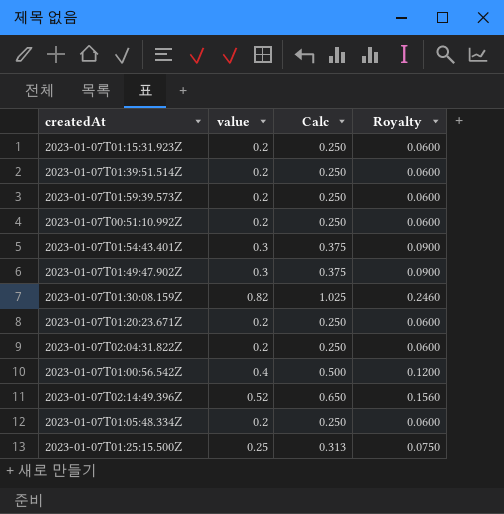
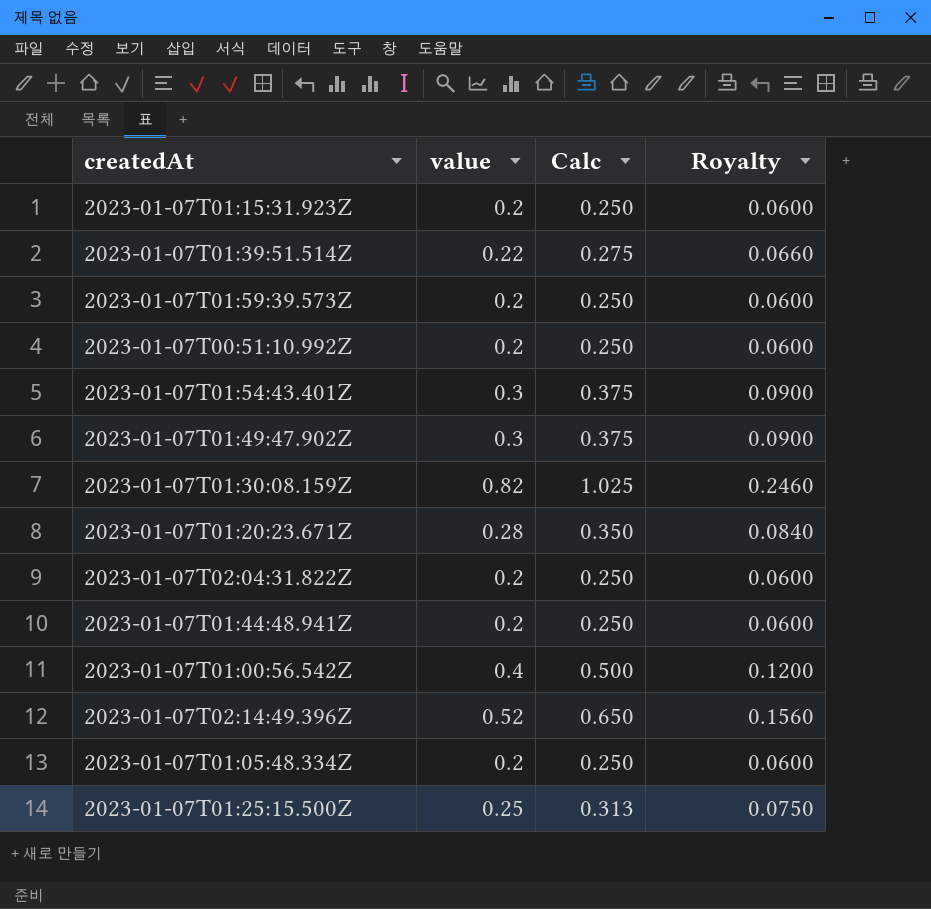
2023-01-07T01:39:51.514Z | value: 0.2 -> 0.22
2023-01-07T01:39:51.514Z | Calc: 0.250 -> 0.275
2023-01-07T01:39:51.514Z | Royalty: 0.0600 -> 0.0660
2023-01-07T01:20:23.671Z | value: 0.2 -> 0.28
2023-01-07T01:20:23.671Z | Calc: 0.250 -> 0.350
2023-01-07T01:20:23.671Z | Royalty: 0.0600 -> 0.0840
row 2023-01-07T01:44:48.941Z: none -> 0.2 | 0.250 | 0.0600

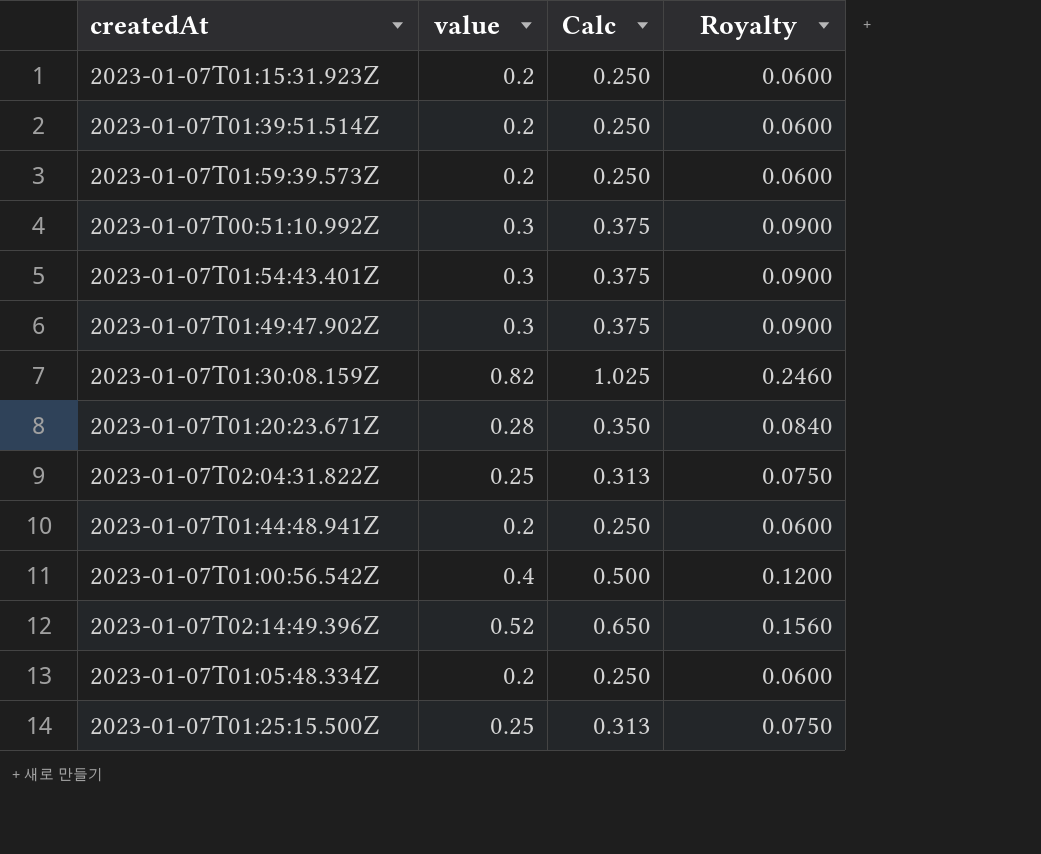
2023-01-07T01:39:51.514Z | value: 0.22 -> 0.2
2023-01-07T01:39:51.514Z | Calc: 0.275 -> 0.250
2023-01-07T01:39:51.514Z | Royalty: 0.0660 -> 0.0600
2023-01-07T00:51:10.992Z | value: 0.2 -> 0.3
2023-01-07T00:51:10.992Z | Calc: 0.250 -> 0.375
2023-01-07T00:51:10.992Z | Royalty: 0.0600 -> 0.0900
2023-01-07T02:04:31.822Z | value: 0.2 -> 0.25
2023-01-07T02:04:31.822Z | Calc: 0.250 -> 0.313
2023-01-07T02:04:31.822Z | Royalty: 0.0600 -> 0.0750

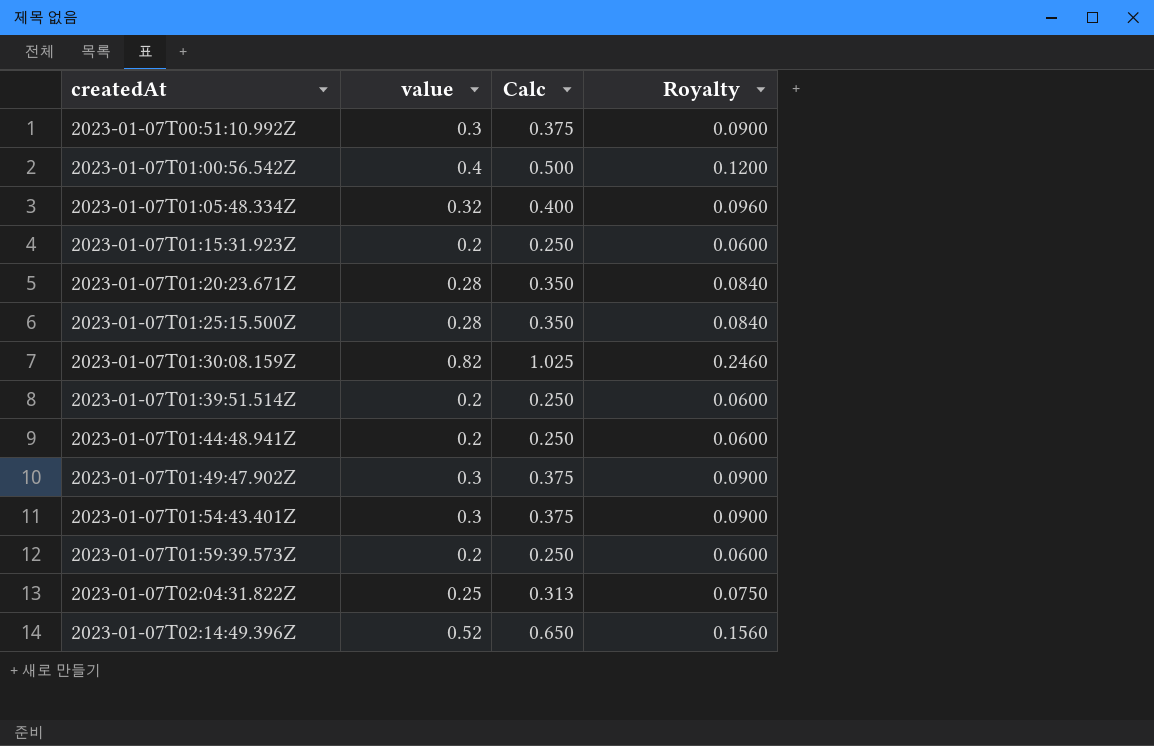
row order: none -> createdAt ascending
2023-01-07T01:05:48.334Z | value: 0.2 -> 0.32
2023-01-07T01:05:48.334Z | Calc: 0.250 -> 0.400
2023-01-07T01:05:48.334Z | Royalty: 0.0600 -> 0.0960
2023-01-07T01:25:15.500Z | value: 0.25 -> 0.28
2023-01-07T01:25:15.500Z | Calc: 0.313 -> 0.350
2023-01-07T01:25:15.500Z | Royalty: 0.0750 -> 0.0840

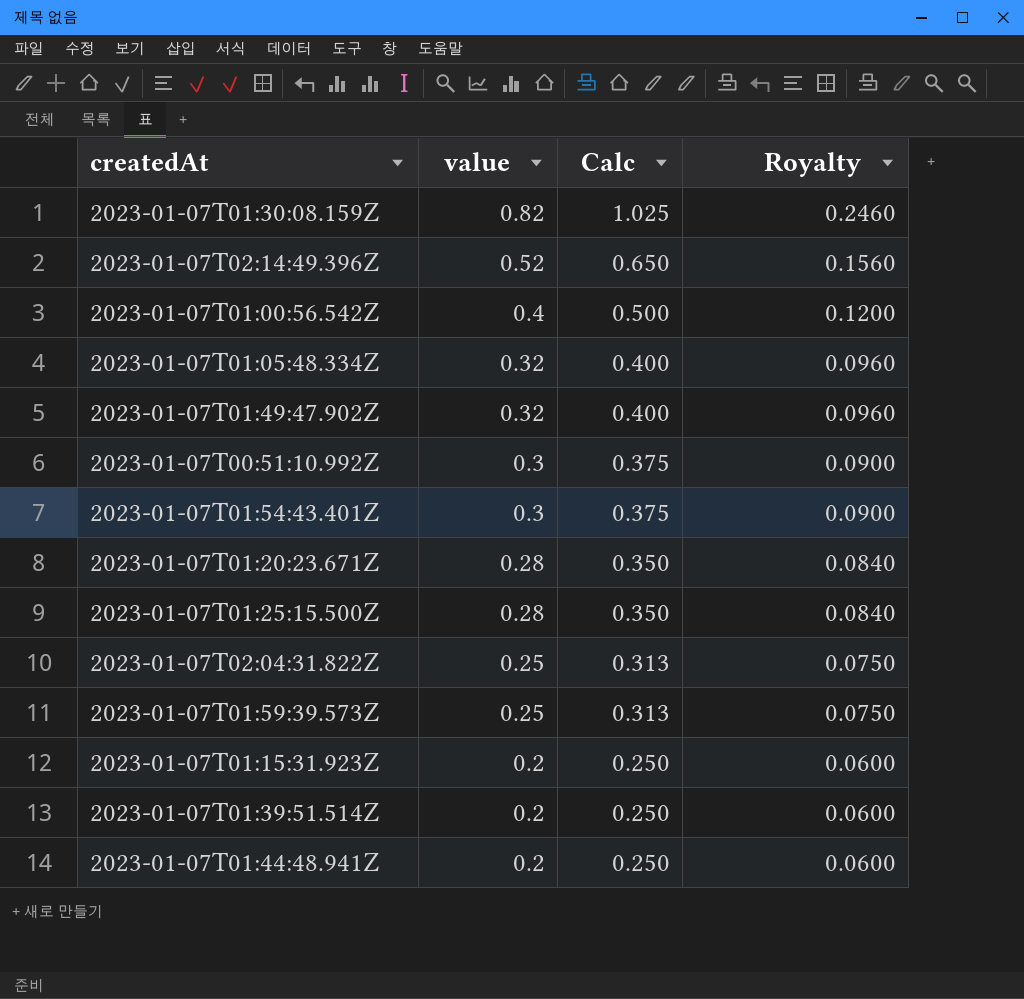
row order: createdAt ascending -> value descending
2023-01-07T01:49:47.902Z | value: 0.3 -> 0.32
2023-01-07T01:49:47.902Z | Calc: 0.375 -> 0.400
2023-01-07T01:49:47.902Z | Royalty: 0.0900 -> 0.0960
2023-01-07T01:59:39.573Z | value: 0.2 -> 0.25
2023-01-07T01:59:39.573Z | Calc: 0.250 -> 0.313
2023-01-07T01:59:39.573Z | Royalty: 0.0600 -> 0.0750

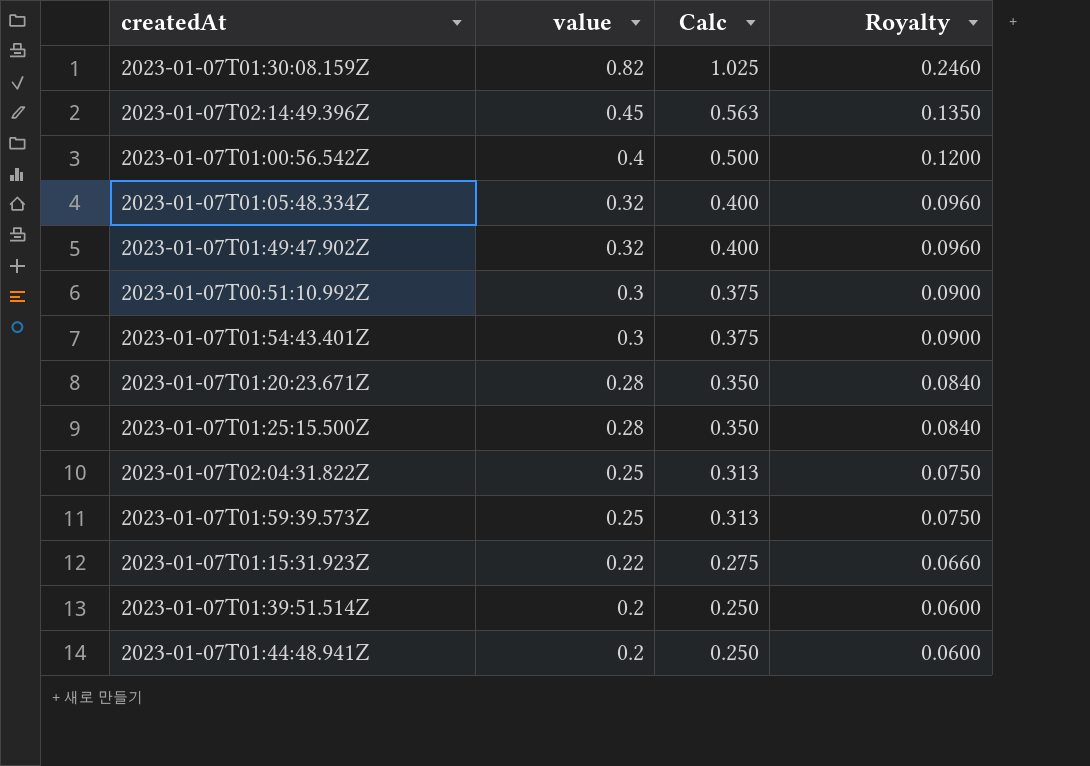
2023-01-07T02:14:49.396Z | value: 0.52 -> 0.45
2023-01-07T02:14:49.396Z | Calc: 0.650 -> 0.563
2023-01-07T02:14:49.396Z | Royalty: 0.1560 -> 0.1350
2023-01-07T01:15:31.923Z | value: 0.2 -> 0.22
2023-01-07T01:15:31.923Z | Calc: 0.250 -> 0.275
2023-01-07T01:15:31.923Z | Royalty: 0.0600 -> 0.0660

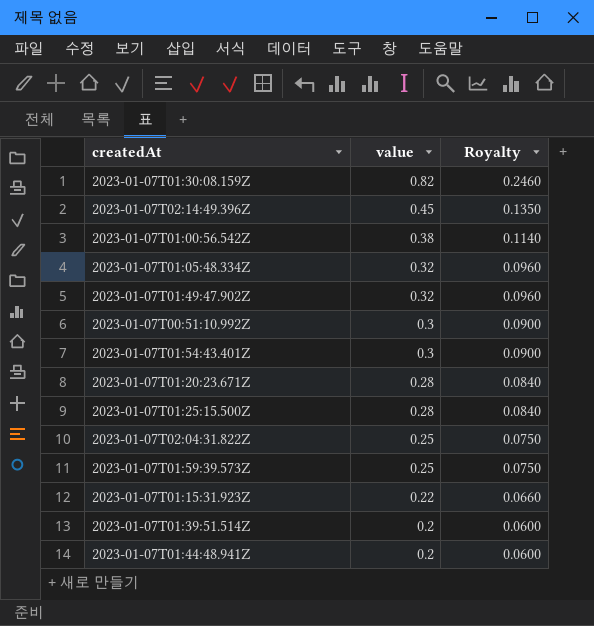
column Calc | formula: [value] * 1.25 -> none
2023-01-07T01:00:56.542Z | value: 0.4 -> 0.38
2023-01-07T01:00:56.542Z | Royalty: 0.1200 -> 0.1140

